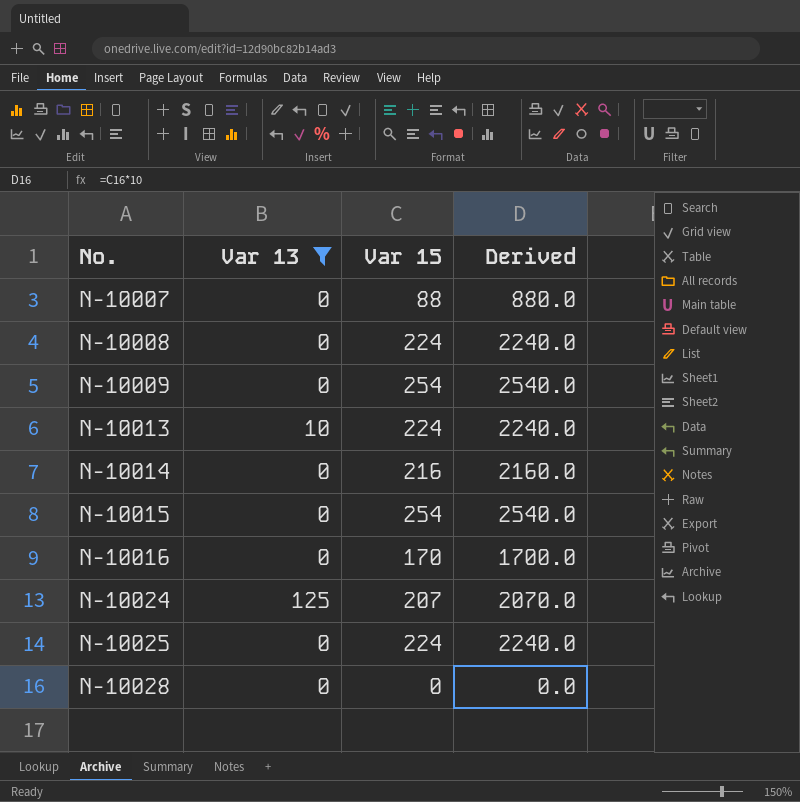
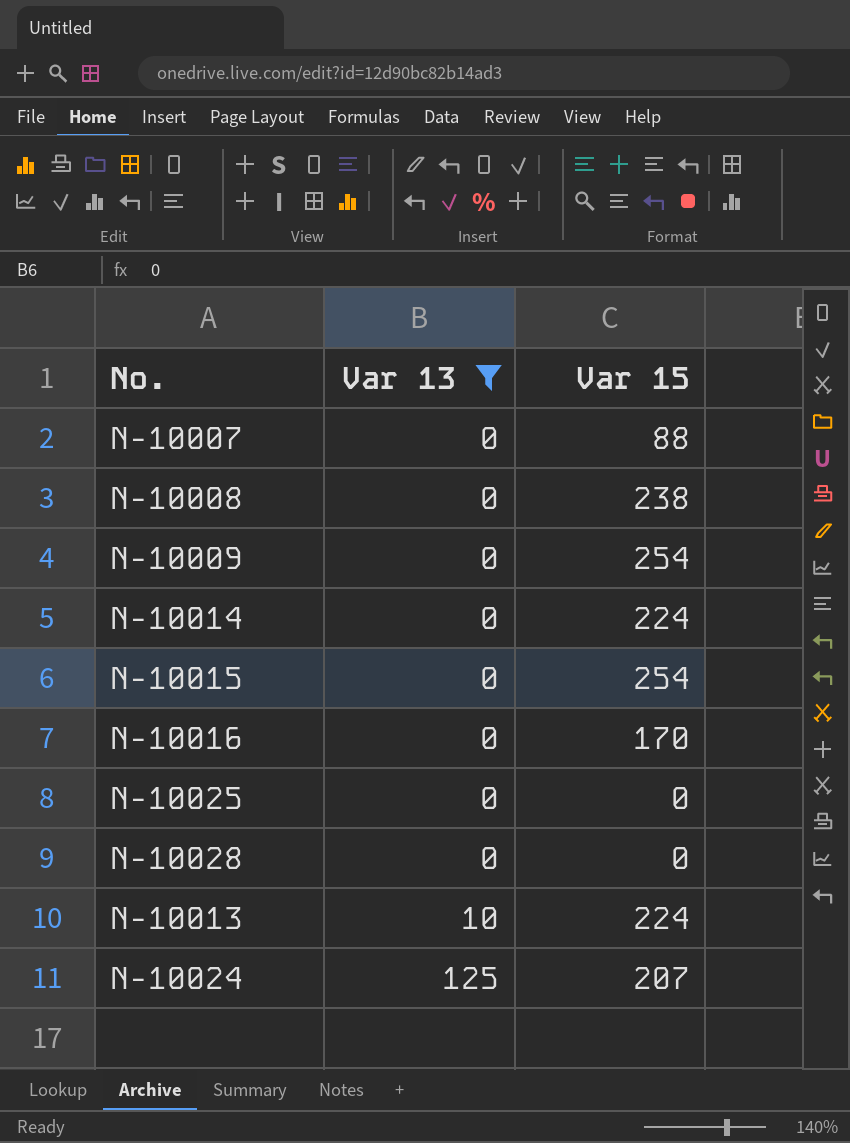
row order: No. ascending -> Var 13 ascending
column Derived | formula: [Var 15] * 10 -> none
N-10008 | Var 15: 224 -> 238
N-10014 | Var 15: 216 -> 224
N-10025 | Var 15: 224 -> 0

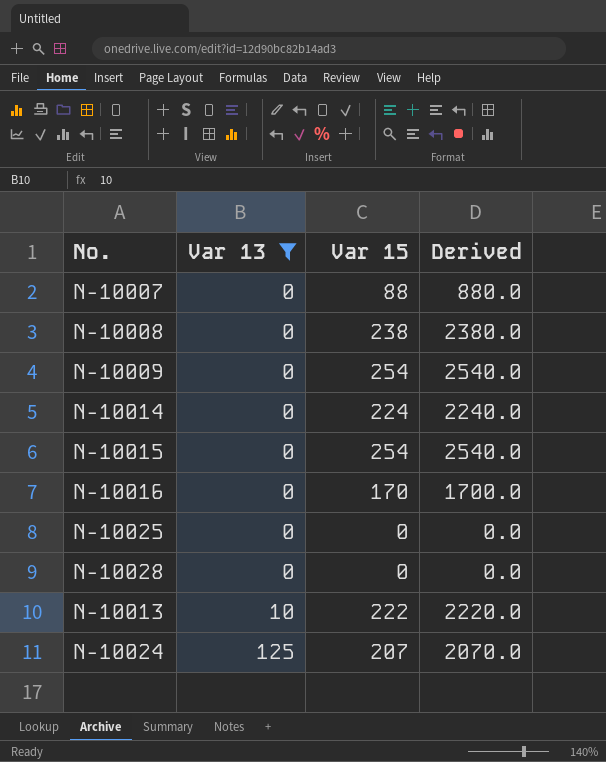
column Derived | formula: none -> [Var 15] * 10
N-10013 | Var 15: 224 -> 222

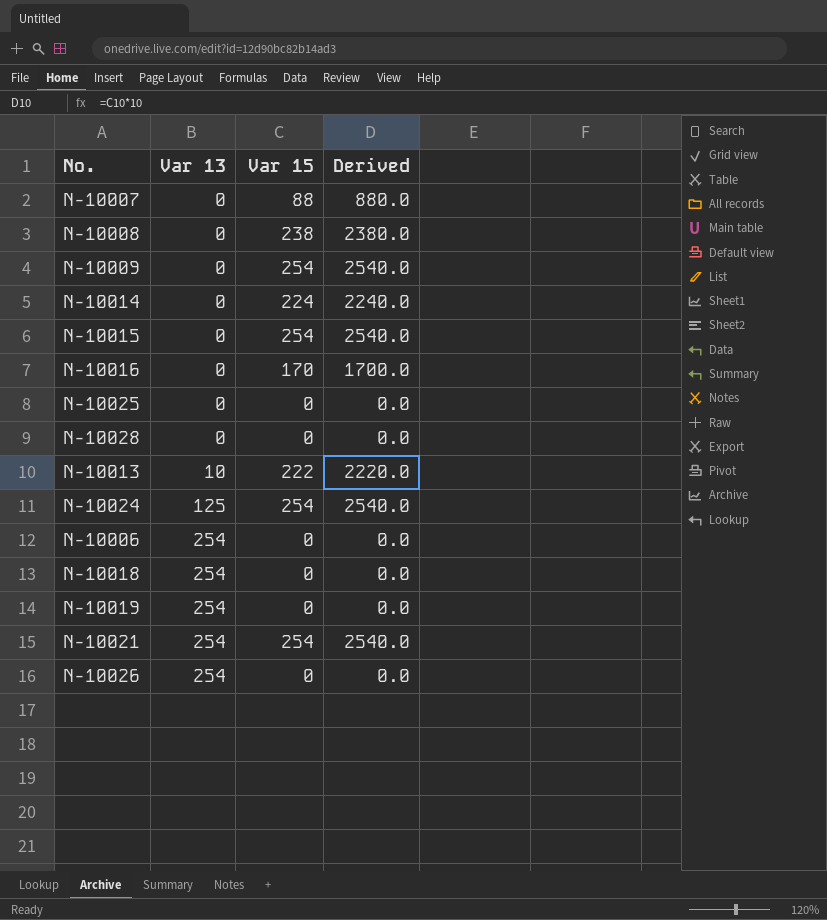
filter: Var 13 != 254 -> none
N-10024 | Var 15: 207 -> 254
N-10024 | Derived: 2070.0 -> 2540.0

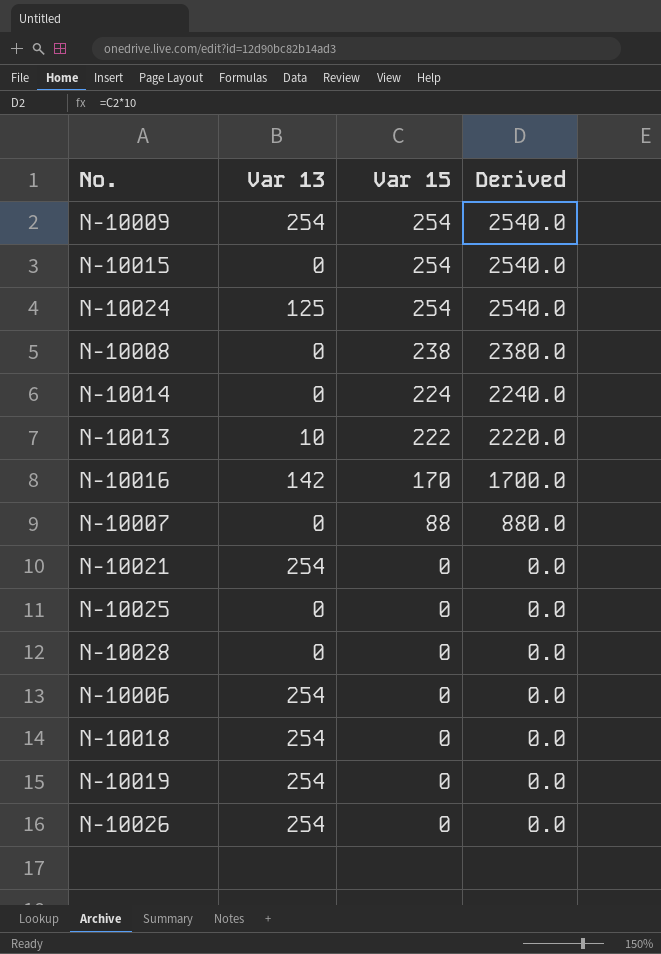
row order: Var 13 ascending -> Var 15 descending
N-10009 | Var 13: 0 -> 254
N-10016 | Var 13: 0 -> 142
N-10021 | Var 15: 254 -> 0
N-10021 | Derived: 2540.0 -> 0.0

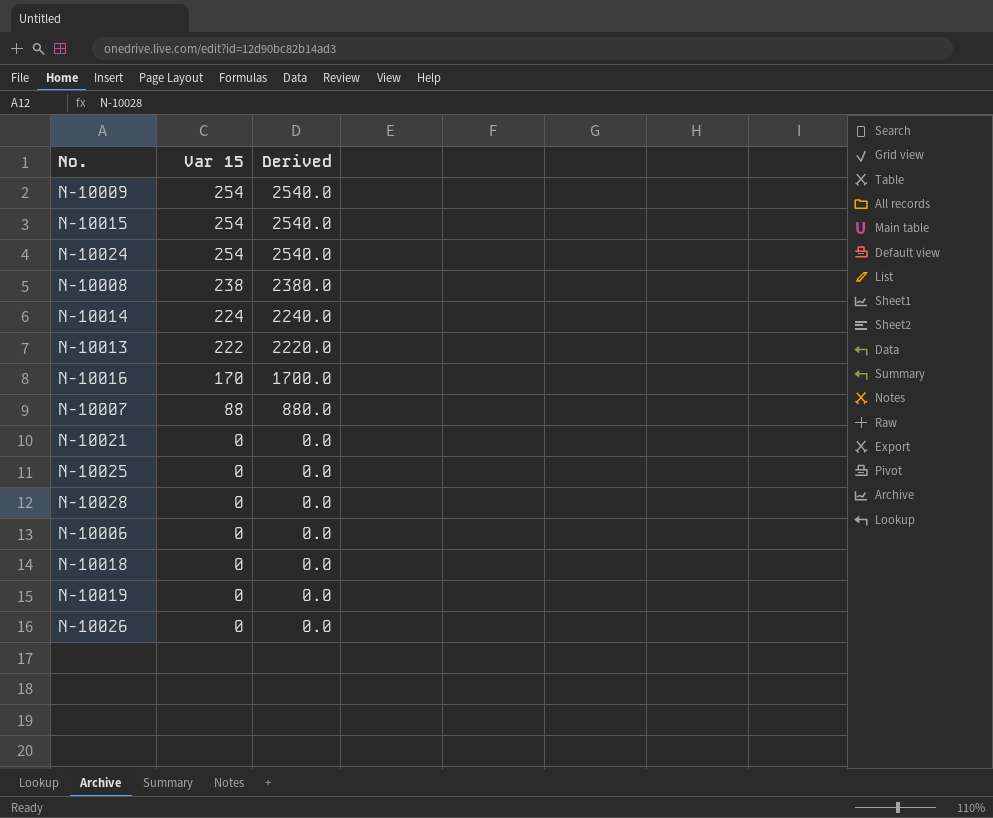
column Var 13 | position: 2 -> none

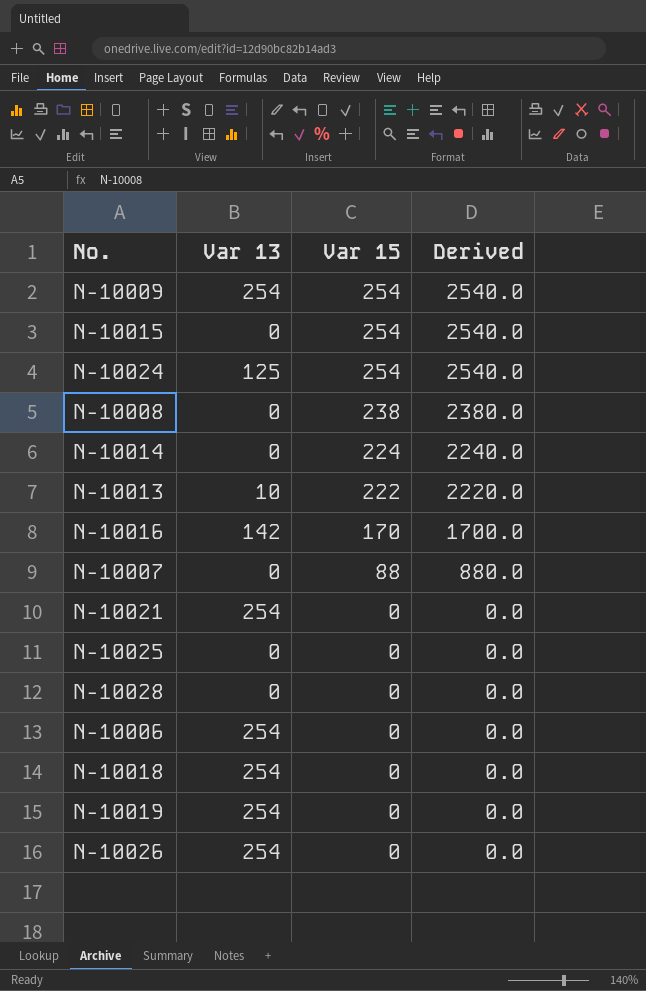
column Var 13 | position: none -> 2

